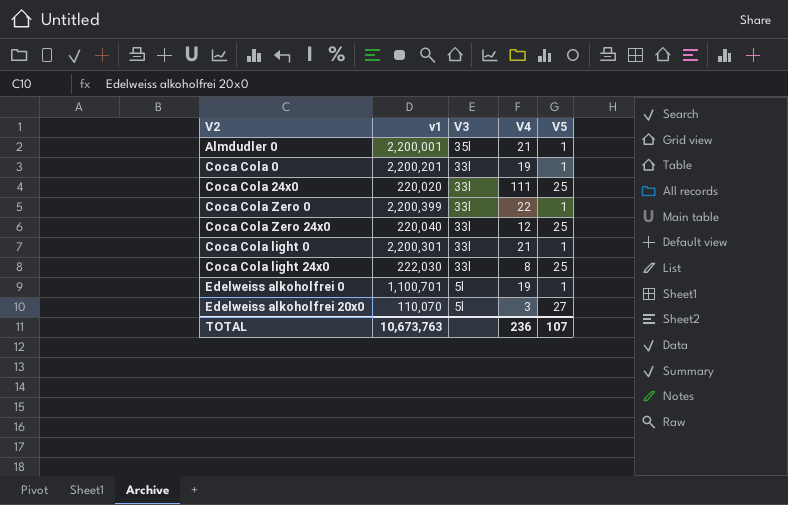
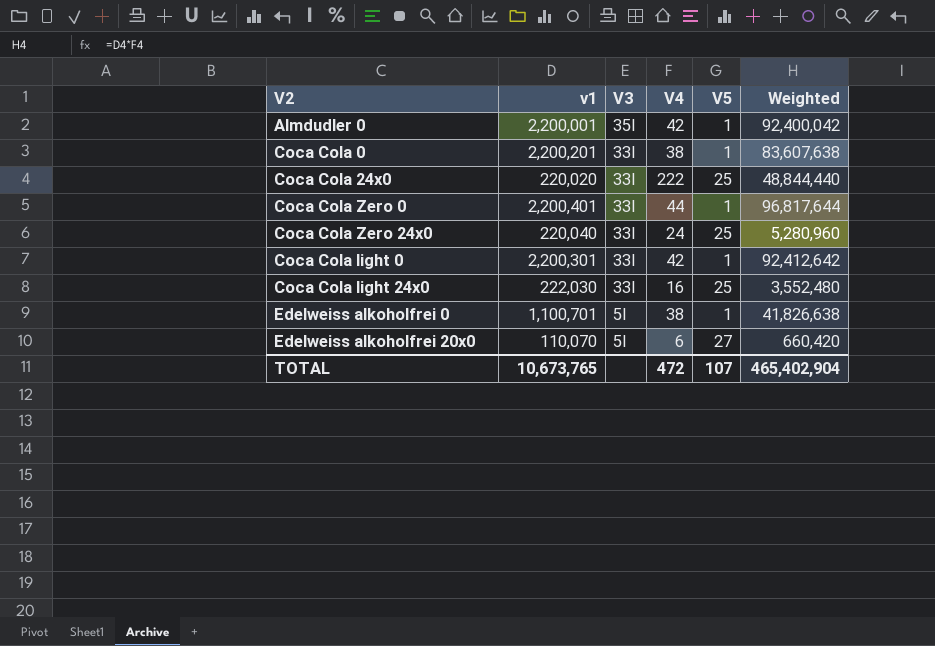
column Weighted | formula: none -> [v1] * [V4]
Almdudler 0 | V4: 21 -> 42
Coca Cola 0 | V4: 19 -> 38
Coca Cola 24x0 | V4: 111 -> 222
Coca Cola Zero 0 | v1: 2,200,399 -> 2,200,401
Coca Cola Zero 0 | V4: 22 -> 44
Coca Cola Zero 24x0 | V4: 12 -> 24
Coca Cola light 0 | V4: 21 -> 42
Coca Cola light 24x0 | V4: 8 -> 16
Edelweiss alkoholfrei 0 | V4: 19 -> 38
Edelweiss alkoholfrei 20x0 | V4: 3 -> 6
TOTAL | v1: 10,673,763 -> 10,673,765
TOTAL | V4: 236 -> 472

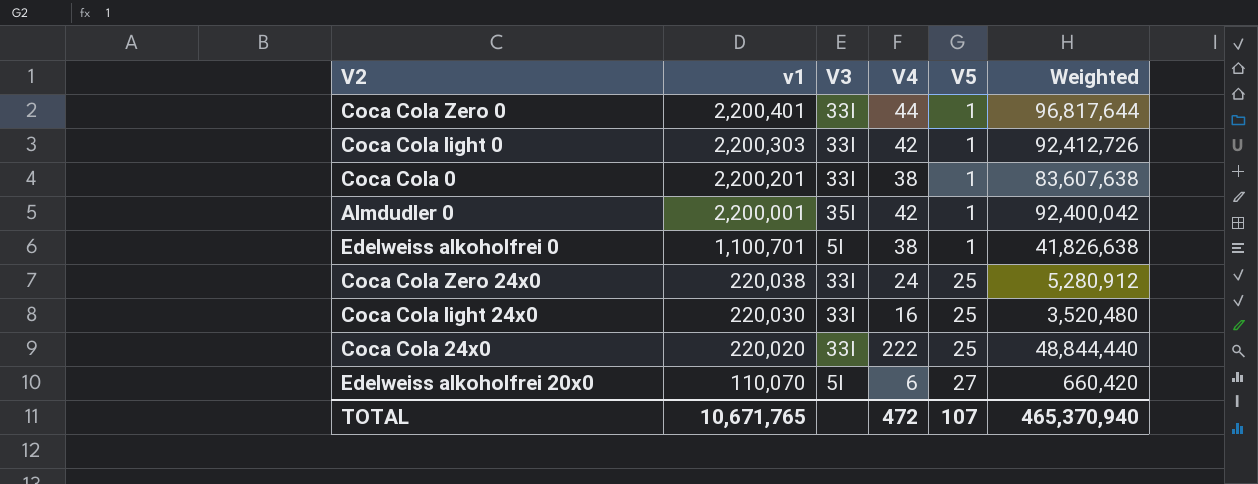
row order: V3 descending -> v1 descending
Coca Cola light 0 | v1: 2,200,301 -> 2,200,303
Coca Cola light 0 | Weighted: 92,412,642 -> 92,412,726
Coca Cola Zero 24x0 | v1: 220,040 -> 220,038
Coca Cola Zero 24x0 | Weighted: 5,280,960 -> 5,280,912
Coca Cola light 24x0 | v1: 222,030 -> 220,030
Coca Cola light 24x0 | Weighted: 3,552,480 -> 3,520,480
TOTAL | v1: 10,673,765 -> 10,671,765
TOTAL | Weighted: 465,402,904 -> 465,370,940

